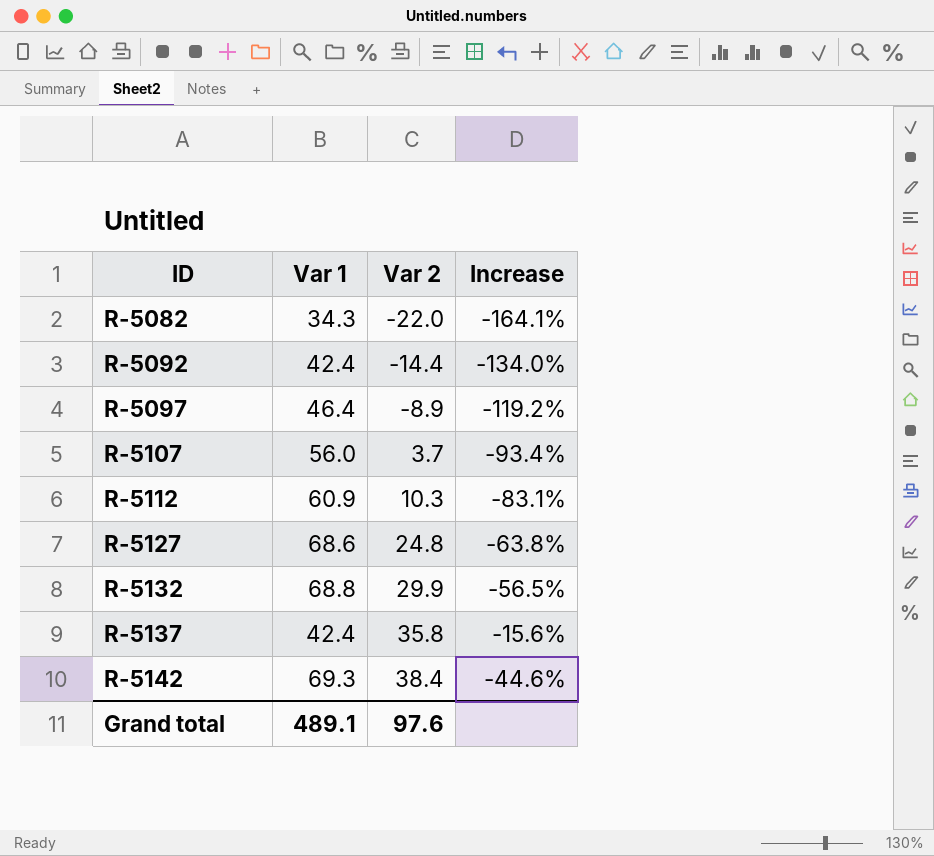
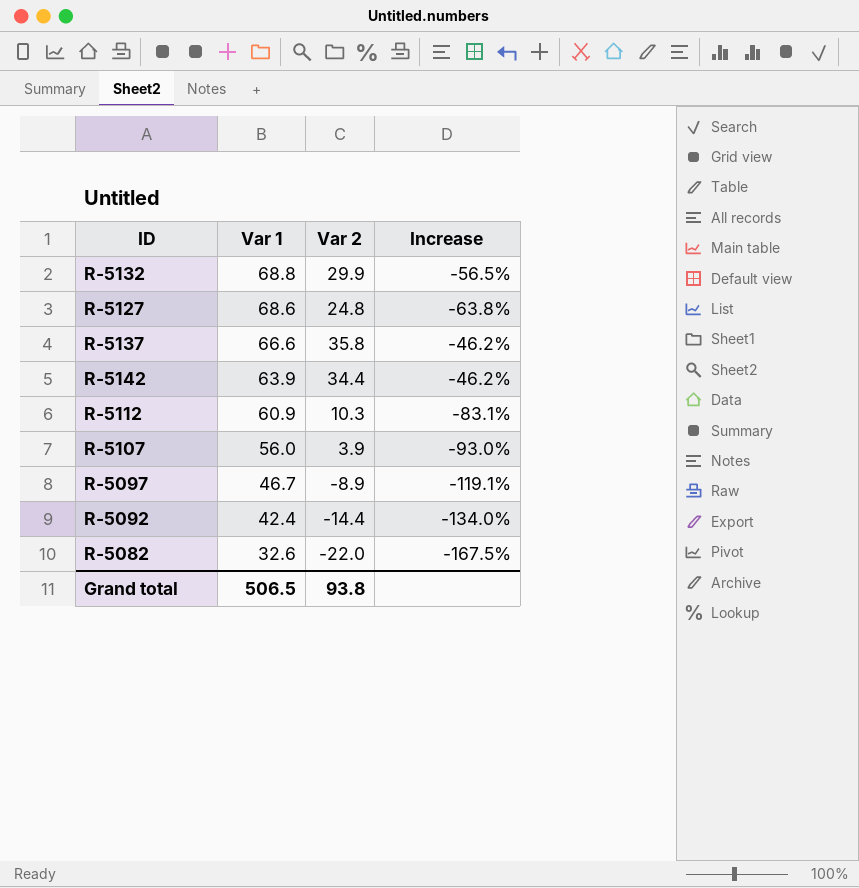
row order: ID ascending -> Var 1 descending
R-5137 | Var 1: 42.4 -> 66.6
R-5137 | Increase: -15.6% -> -46.2%
R-5142 | Var 1: 69.3 -> 63.9
R-5142 | Var 2: 38.4 -> 34.4
R-5142 | Increase: -44.6% -> -46.2%
R-5107 | Var 2: 3.7 -> 3.9
R-5107 | Increase: -93.4% -> -93.0%
R-5097 | Var 1: 46.4 -> 46.7
R-5097 | Increase: -119.2% -> -119.1%
R-5082 | Var 1: 34.3 -> 32.6
R-5082 | Increase: -164.1% -> -167.5%
Grand total | Var 1: 489.1 -> 506.5
Grand total | Var 2: 97.6 -> 93.8

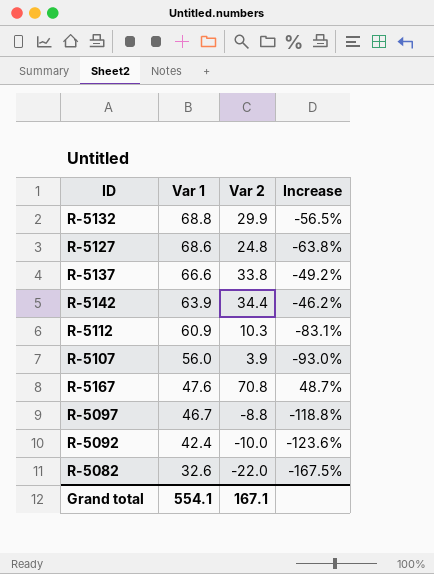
R-5137 | Var 2: 35.8 -> 33.8
R-5137 | Increase: -46.2% -> -49.2%
row R-5167: none -> 47.6 | 70.8 | 48.7%
R-5097 | Var 2: -8.9 -> -8.8
R-5097 | Increase: -119.1% -> -118.8%
R-5092 | Var 2: -14.4 -> -10.0
R-5092 | Increase: -134.0% -> -123.6%
Grand total | Var 1: 506.5 -> 554.1
Grand total | Var 2: 93.8 -> 167.1

